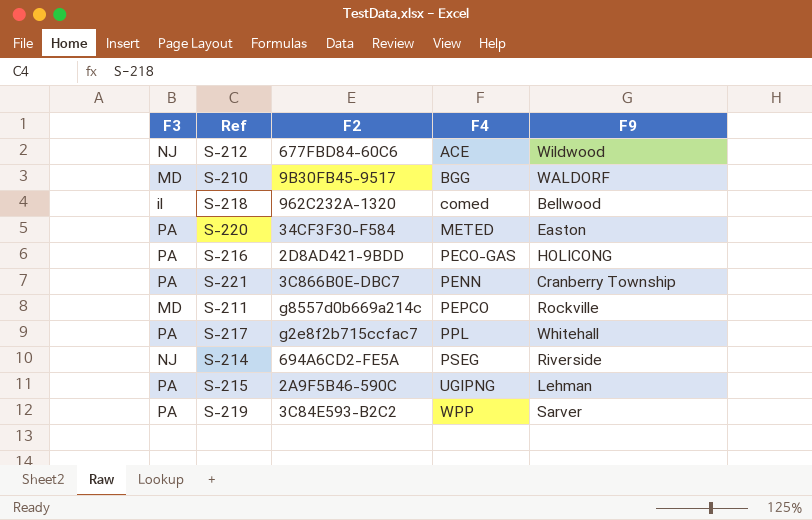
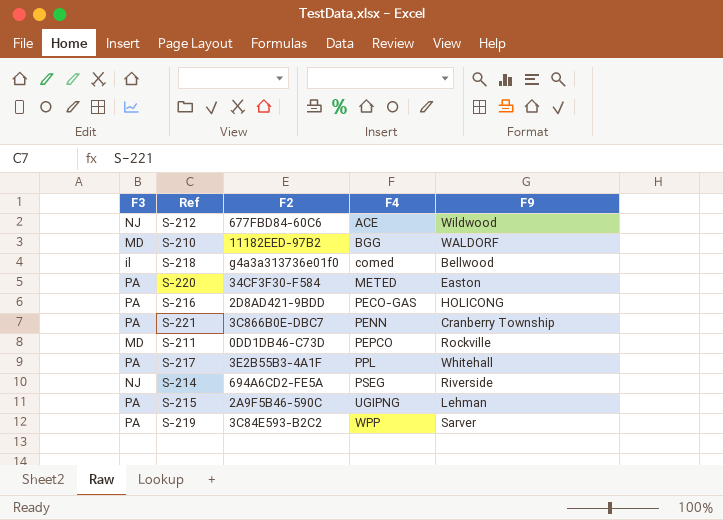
S-210 | F2: 9B30FB45-9517 -> 11182EED-97B2
S-218 | F2: 962C232A-1320 -> g4a3a313736e01f0
S-211 | F2: g8557d0b669a214c -> 0DD1DB46-C73D
S-217 | F2: g2e8f2b715ccfac7 -> 3E2B55B3-4A1F

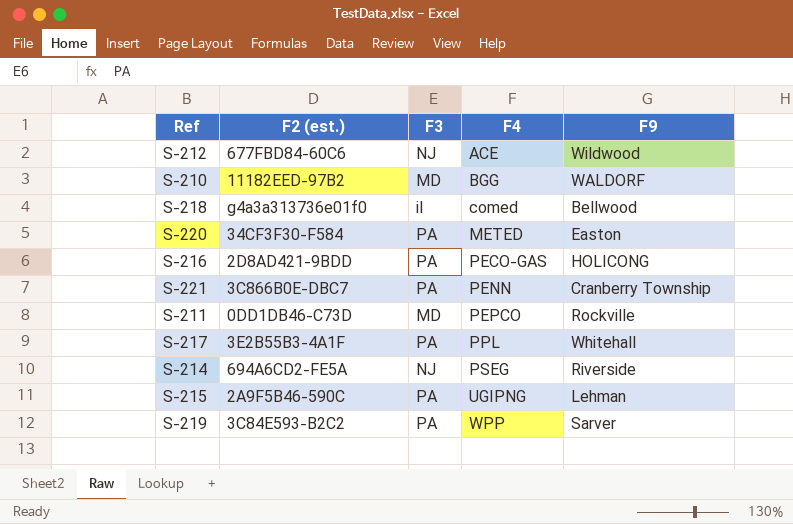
column name: F2 -> F2 (est.)
column F3 | position: 1 -> 3

